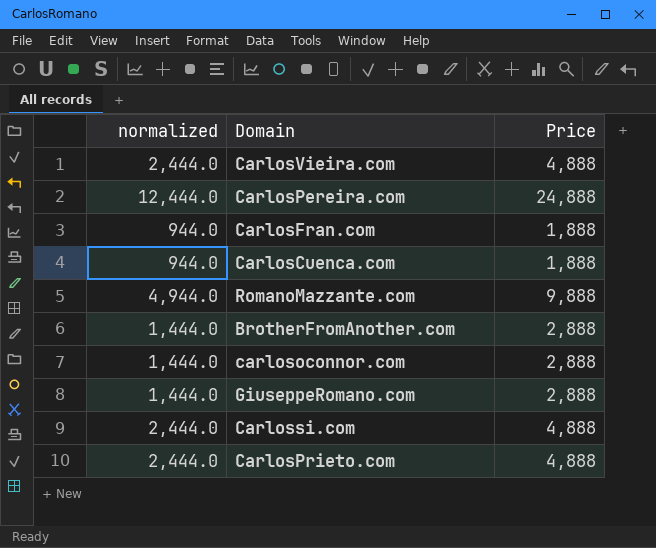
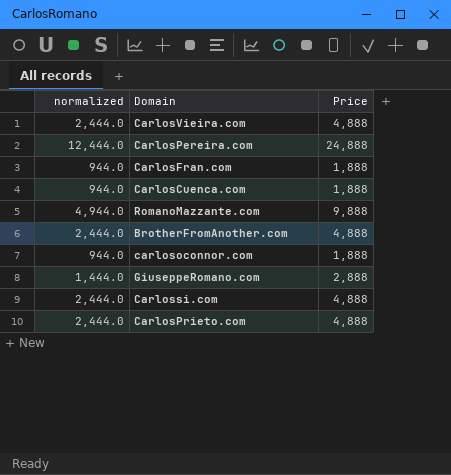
BrotherFromAnother.com | normalized: 1,444.0 -> 2,444.0
BrotherFromAnother.com | Price: 2,888 -> 4,888
carlosoconnor.com | normalized: 1,444.0 -> 944.0
carlosoconnor.com | Price: 2,888 -> 1,888

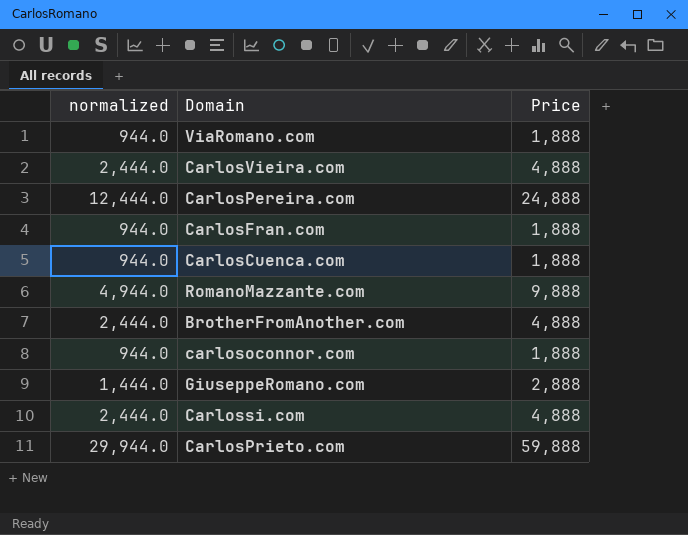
row ViaRomano.com: none -> 944.0 | 1,888
CarlosPrieto.com | normalized: 2,444.0 -> 29,944.0
CarlosPrieto.com | Price: 4,888 -> 59,888

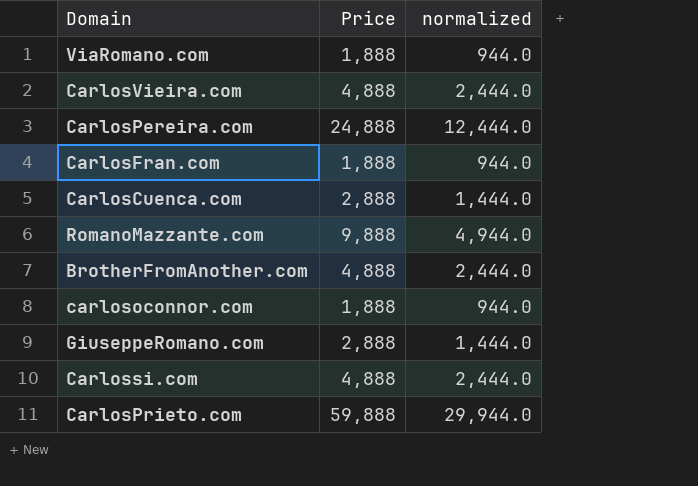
column normalized | position: 1 -> 3
CarlosCuenca.com | Price: 1,888 -> 2,888
CarlosCuenca.com | normalized: 944.0 -> 1,444.0

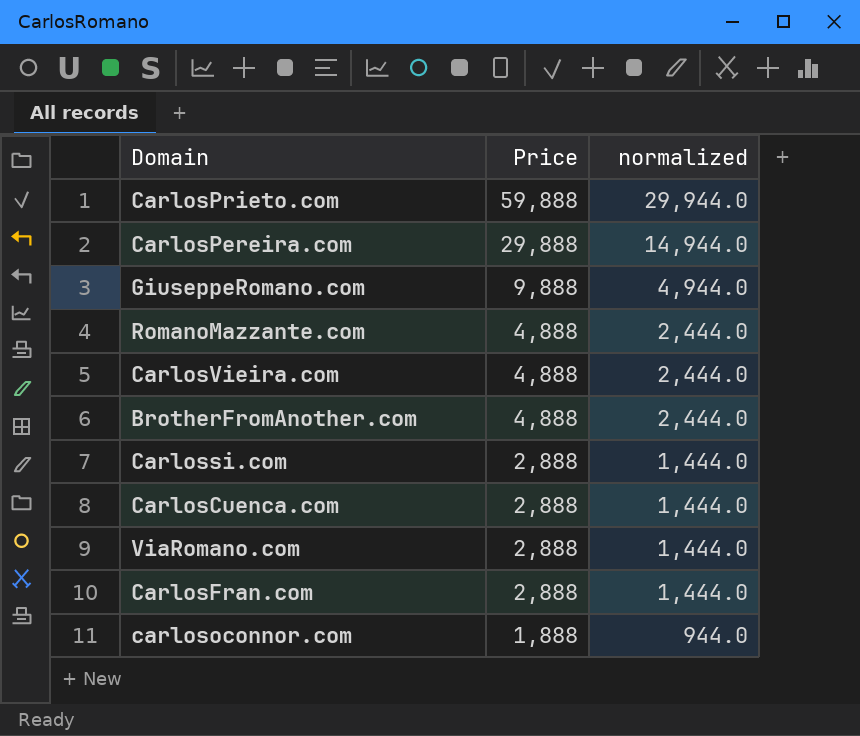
row order: none -> Price descending
CarlosPereira.com | Price: 24,888 -> 29,888
CarlosPereira.com | normalized: 12,444.0 -> 14,944.0
GiuseppeRomano.com | Price: 2,888 -> 9,888
GiuseppeRomano.com | normalized: 1,444.0 -> 4,944.0
RomanoMazzante.com | Price: 9,888 -> 4,888
RomanoMazzante.com | normalized: 4,944.0 -> 2,444.0
Carlossi.com | Price: 4,888 -> 2,888
Carlossi.com | normalized: 2,444.0 -> 1,444.0
ViaRomano.com | Price: 1,888 -> 2,888
ViaRomano.com | normalized: 944.0 -> 1,444.0
CarlosFran.com | Price: 1,888 -> 2,888
CarlosFran.com | normalized: 944.0 -> 1,444.0

